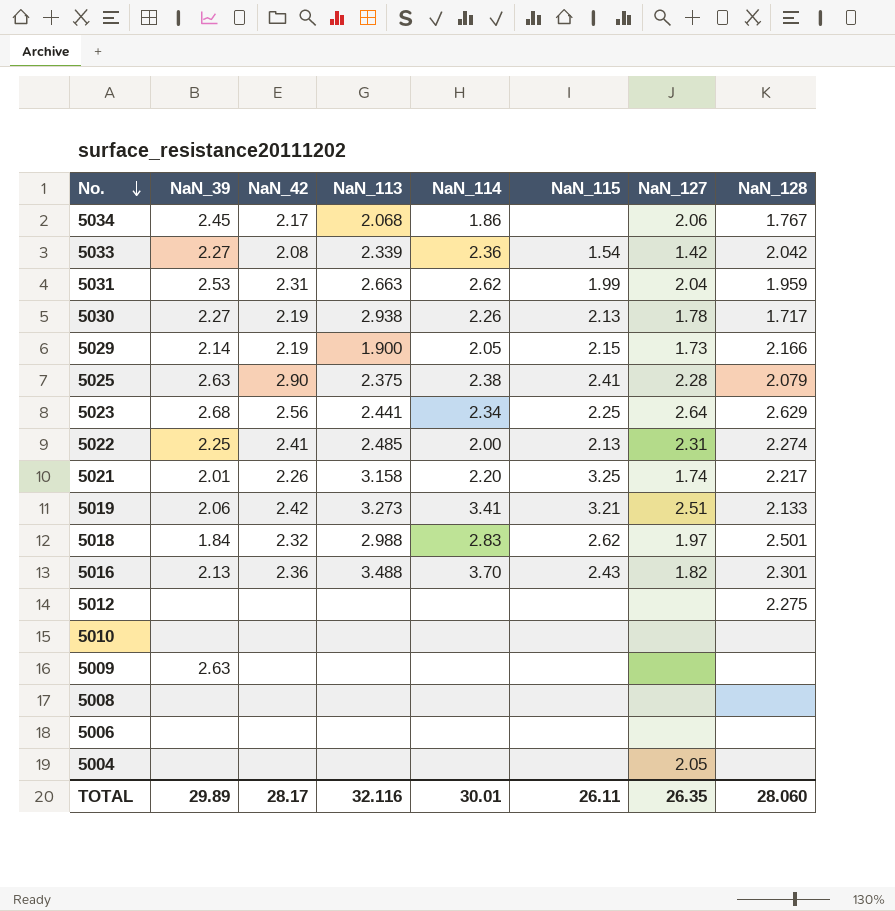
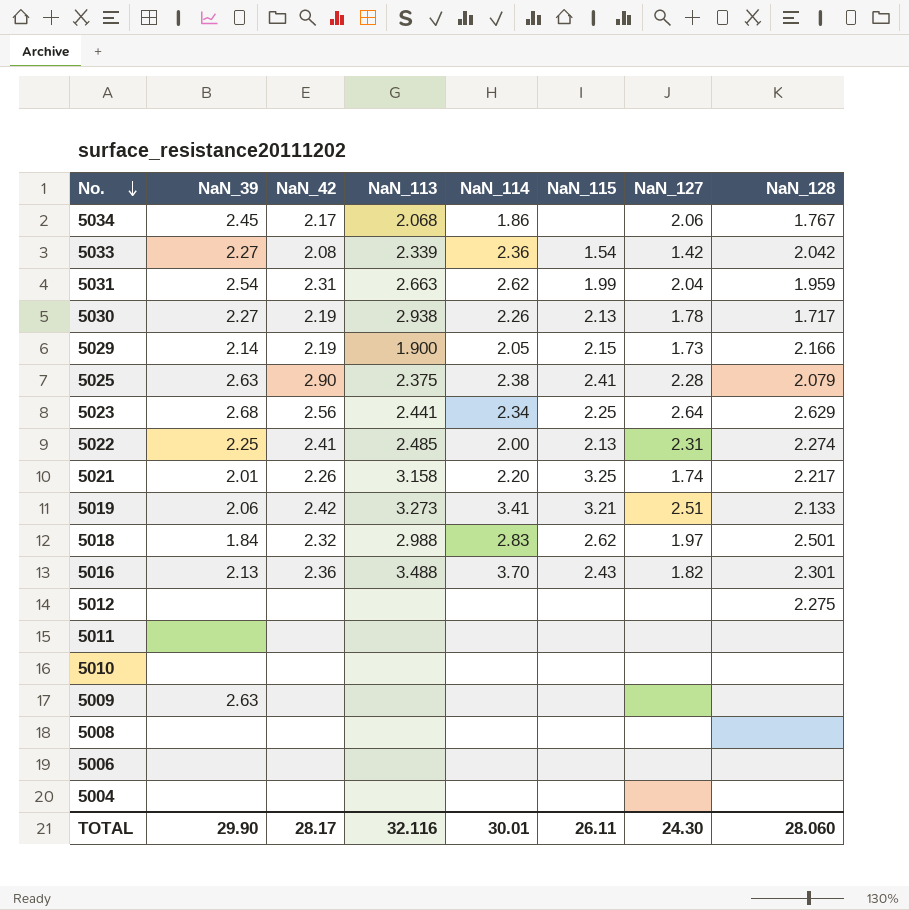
5031 | NaN_39: 2.53 -> 2.54
row 5011: none -> none | none | none | none | none | none | none
5004 | NaN_127: 2.05 -> none
TOTAL | NaN_39: 29.89 -> 29.90
TOTAL | NaN_127: 26.35 -> 24.30

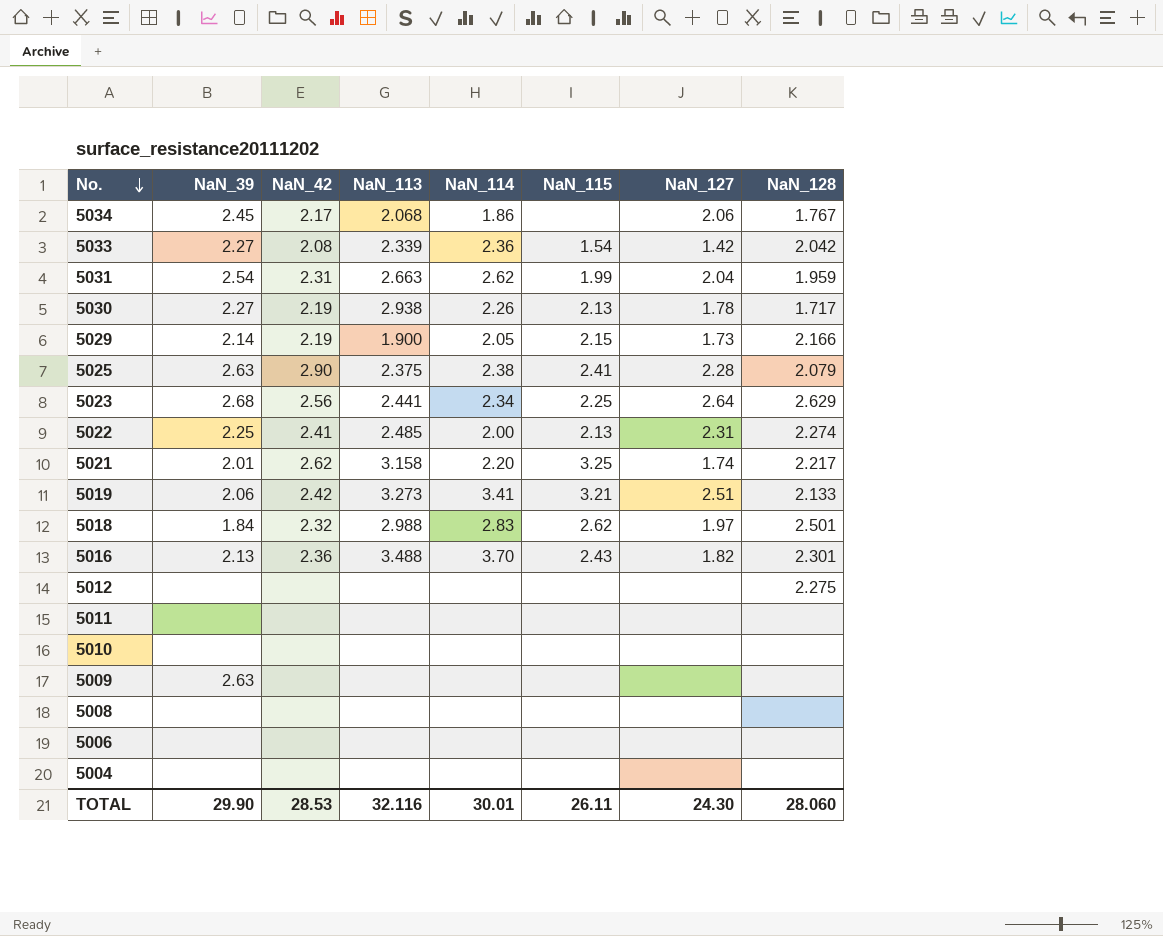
5021 | NaN_42: 2.26 -> 2.62
TOTAL | NaN_42: 28.17 -> 28.53

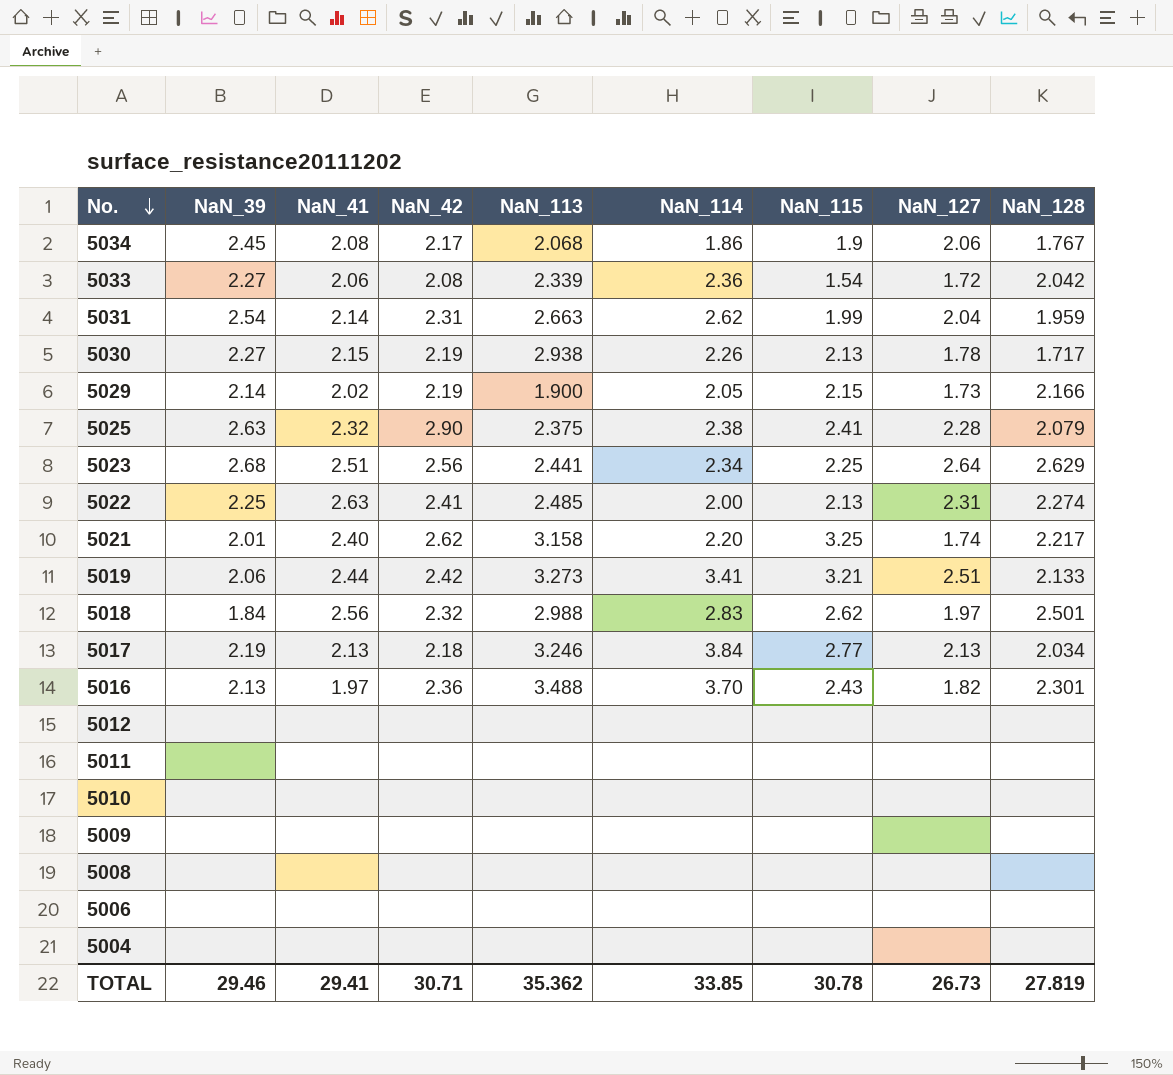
column NaN_41 | position: none -> 3
5034 | NaN_115: none -> 1.9
5033 | NaN_127: 1.42 -> 1.72
row 5017: none -> 2.19 | 2.13 | 2.18 | 3.246 | 3.84 | 2.77 | 2.13 | 2.034
5012 | NaN_128: 2.275 -> none
5009 | NaN_39: 2.63 -> none
TOTAL | NaN_39: 29.90 -> 29.46
TOTAL | NaN_42: 28.53 -> 30.71
TOTAL | NaN_113: 32.116 -> 35.362
TOTAL | NaN_114: 30.01 -> 33.85
TOTAL | NaN_115: 26.11 -> 30.78
TOTAL | NaN_127: 24.30 -> 26.73
TOTAL | NaN_128: 28.060 -> 27.819

